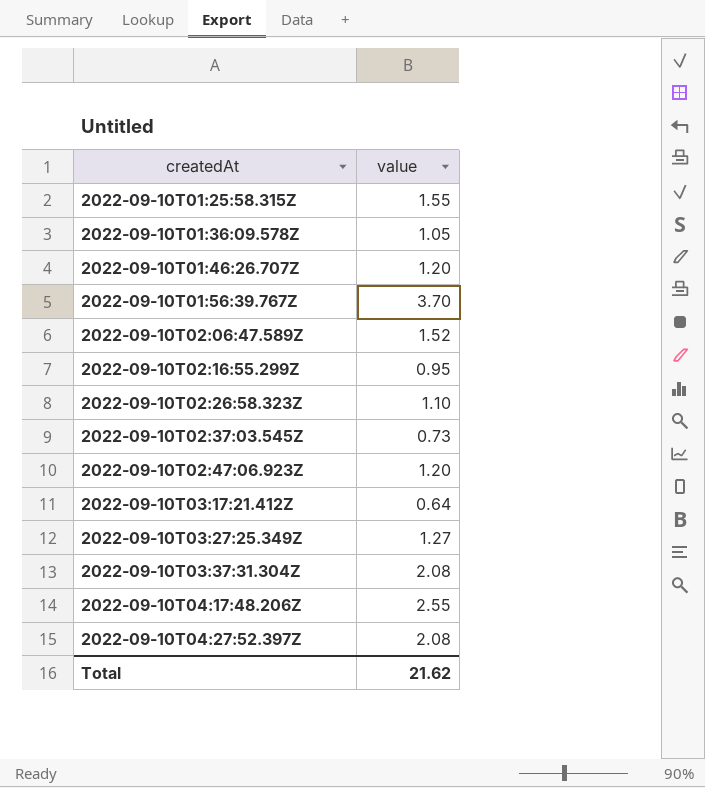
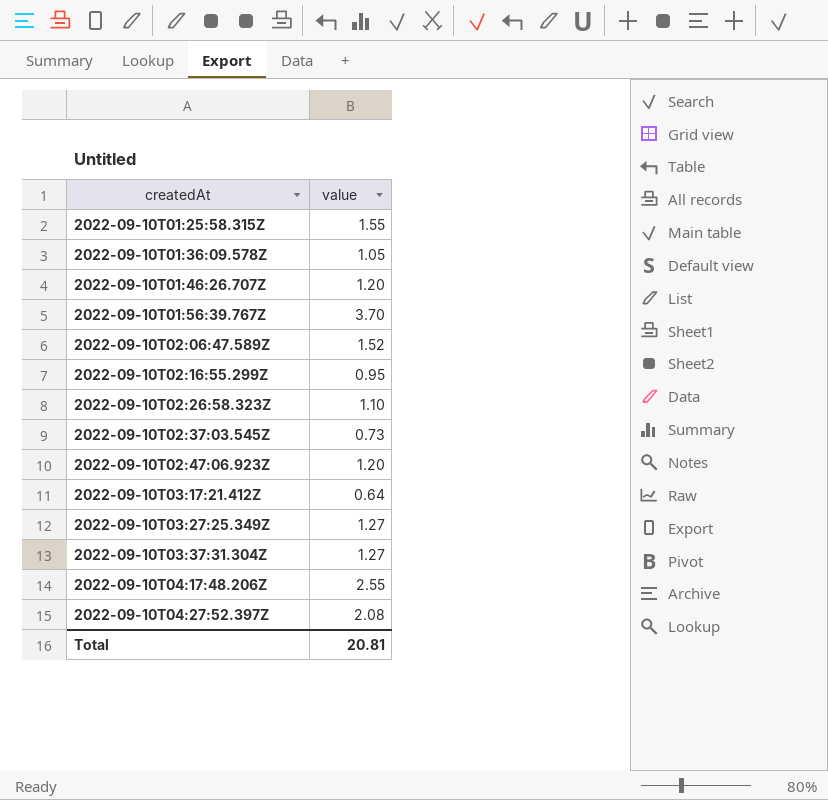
2022-09-10T03:37:31.304Z | value: 2.08 -> 1.27
Total | value: 21.62 -> 20.81

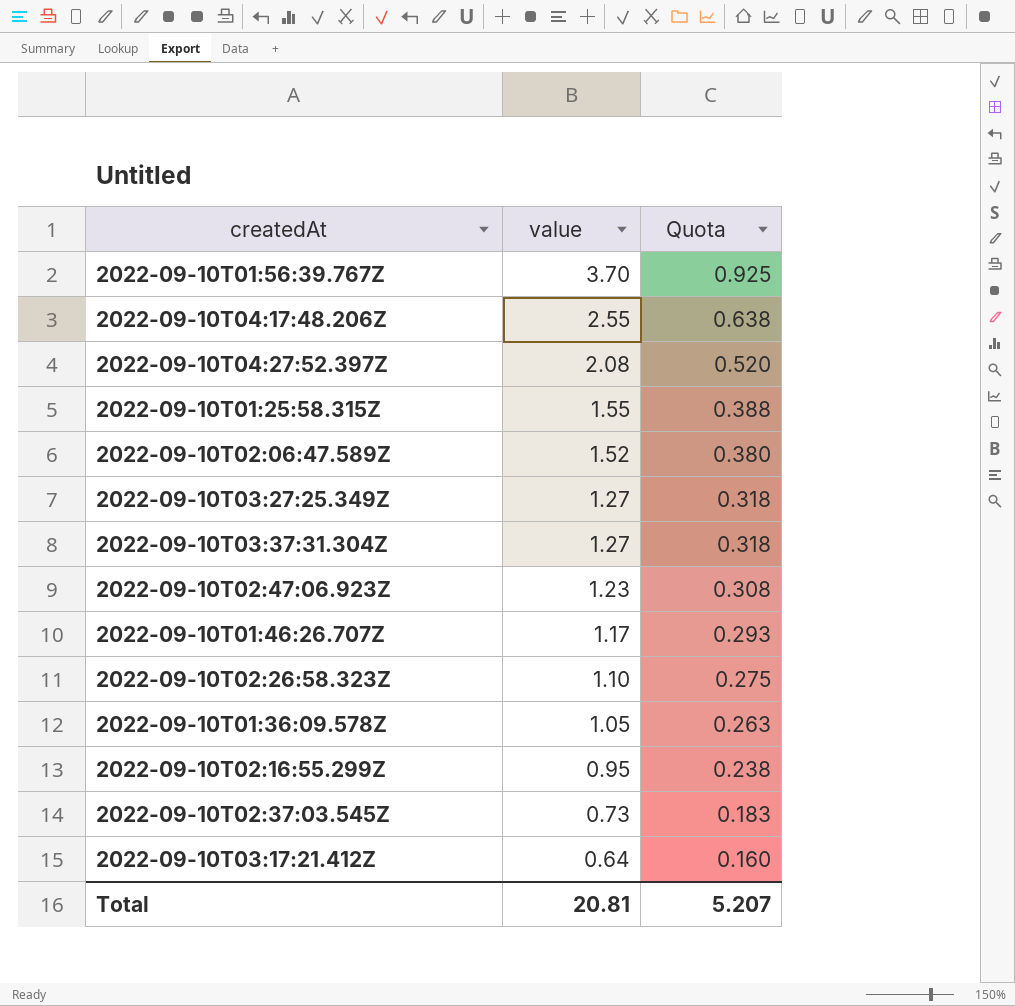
row order: createdAt ascending -> value descending
column Quota | formula: none -> [value] * 0.25
2022-09-10T02:47:06.923Z | value: 1.20 -> 1.23
2022-09-10T01:46:26.707Z | value: 1.20 -> 1.17

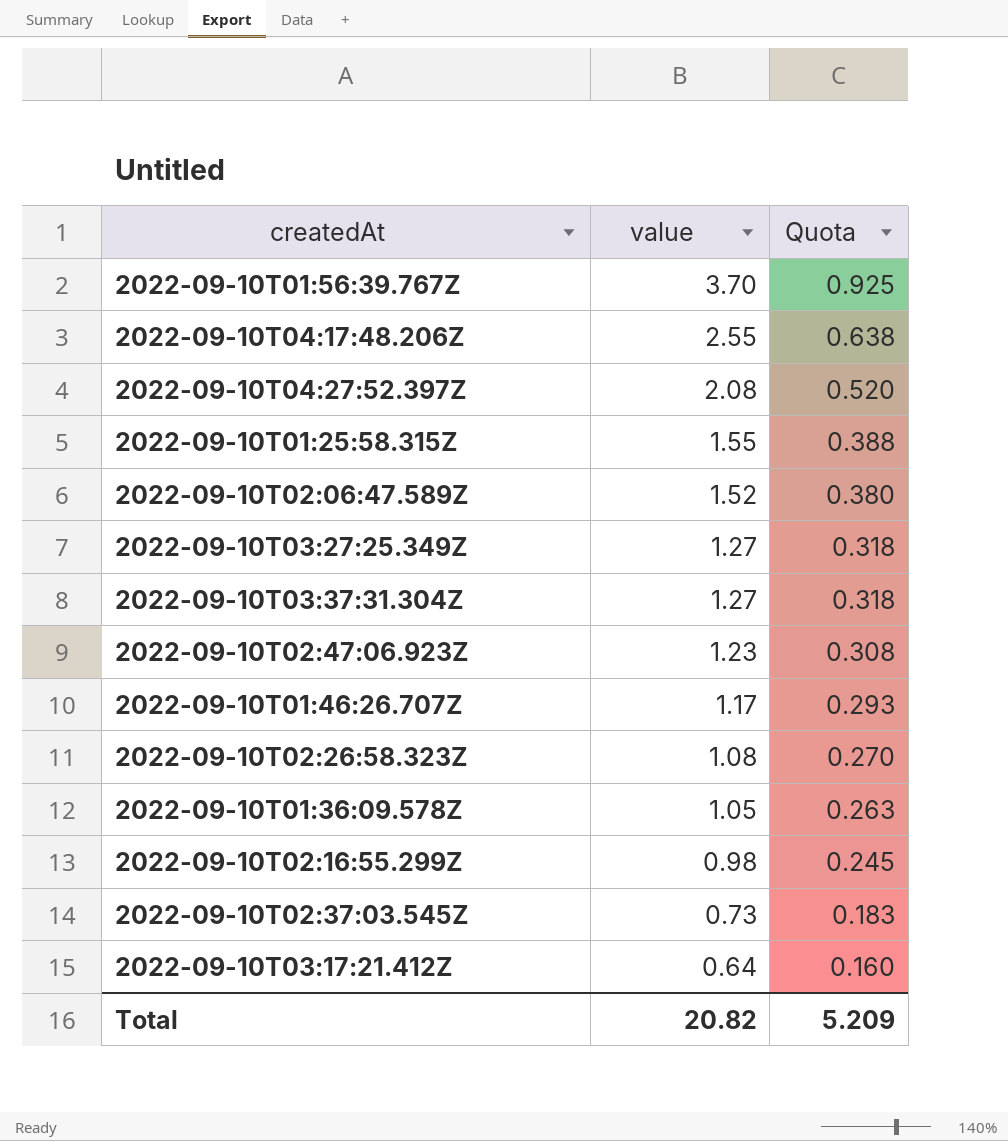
2022-09-10T02:26:58.323Z | value: 1.10 -> 1.08
2022-09-10T02:26:58.323Z | Quota: 0.275 -> 0.270
2022-09-10T02:16:55.299Z | value: 0.95 -> 0.98
2022-09-10T02:16:55.299Z | Quota: 0.238 -> 0.245
Total | value: 20.81 -> 20.82
Total | Quota: 5.207 -> 5.209

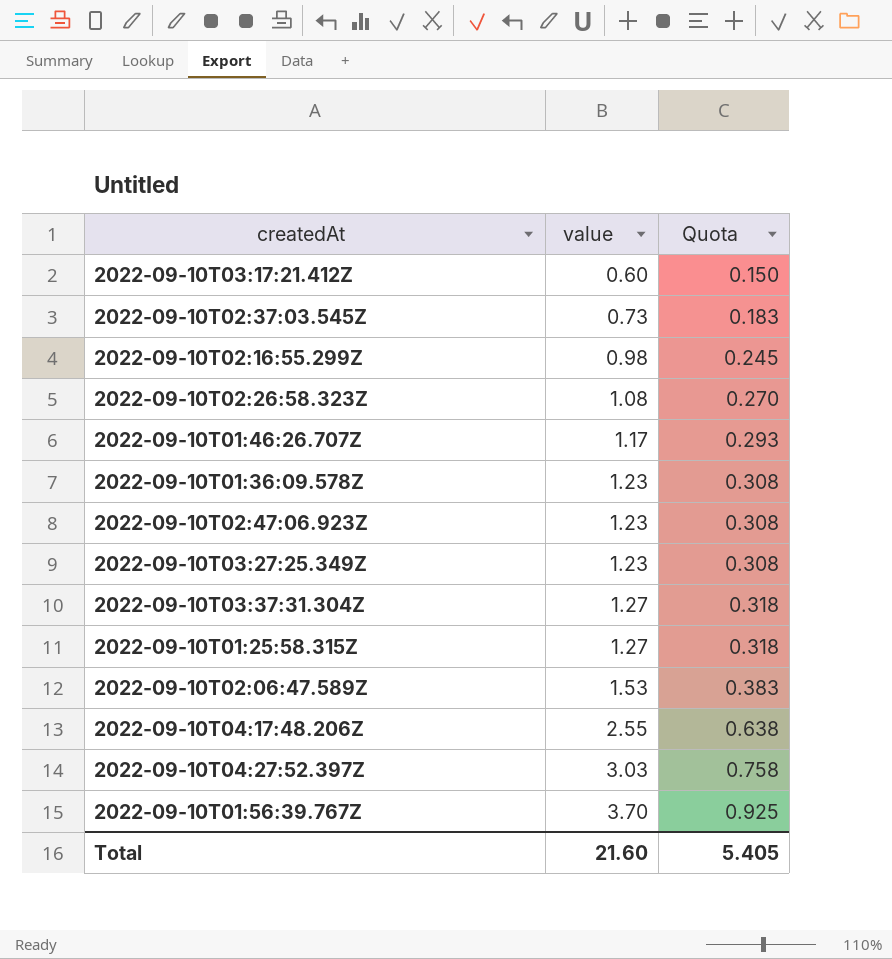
row order: value descending -> value ascending
2022-09-10T03:17:21.412Z | value: 0.64 -> 0.60
2022-09-10T03:17:21.412Z | Quota: 0.160 -> 0.150
2022-09-10T01:36:09.578Z | value: 1.05 -> 1.23
2022-09-10T01:36:09.578Z | Quota: 0.263 -> 0.308
2022-09-10T03:27:25.349Z | value: 1.27 -> 1.23
2022-09-10T03:27:25.349Z | Quota: 0.318 -> 0.308
2022-09-10T01:25:58.315Z | value: 1.55 -> 1.27
2022-09-10T01:25:58.315Z | Quota: 0.388 -> 0.318
2022-09-10T02:06:47.589Z | value: 1.52 -> 1.53
2022-09-10T02:06:47.589Z | Quota: 0.380 -> 0.383
2022-09-10T04:27:52.397Z | value: 2.08 -> 3.03
2022-09-10T04:27:52.397Z | Quota: 0.520 -> 0.758
Total | value: 20.82 -> 21.60
Total | Quota: 5.209 -> 5.405

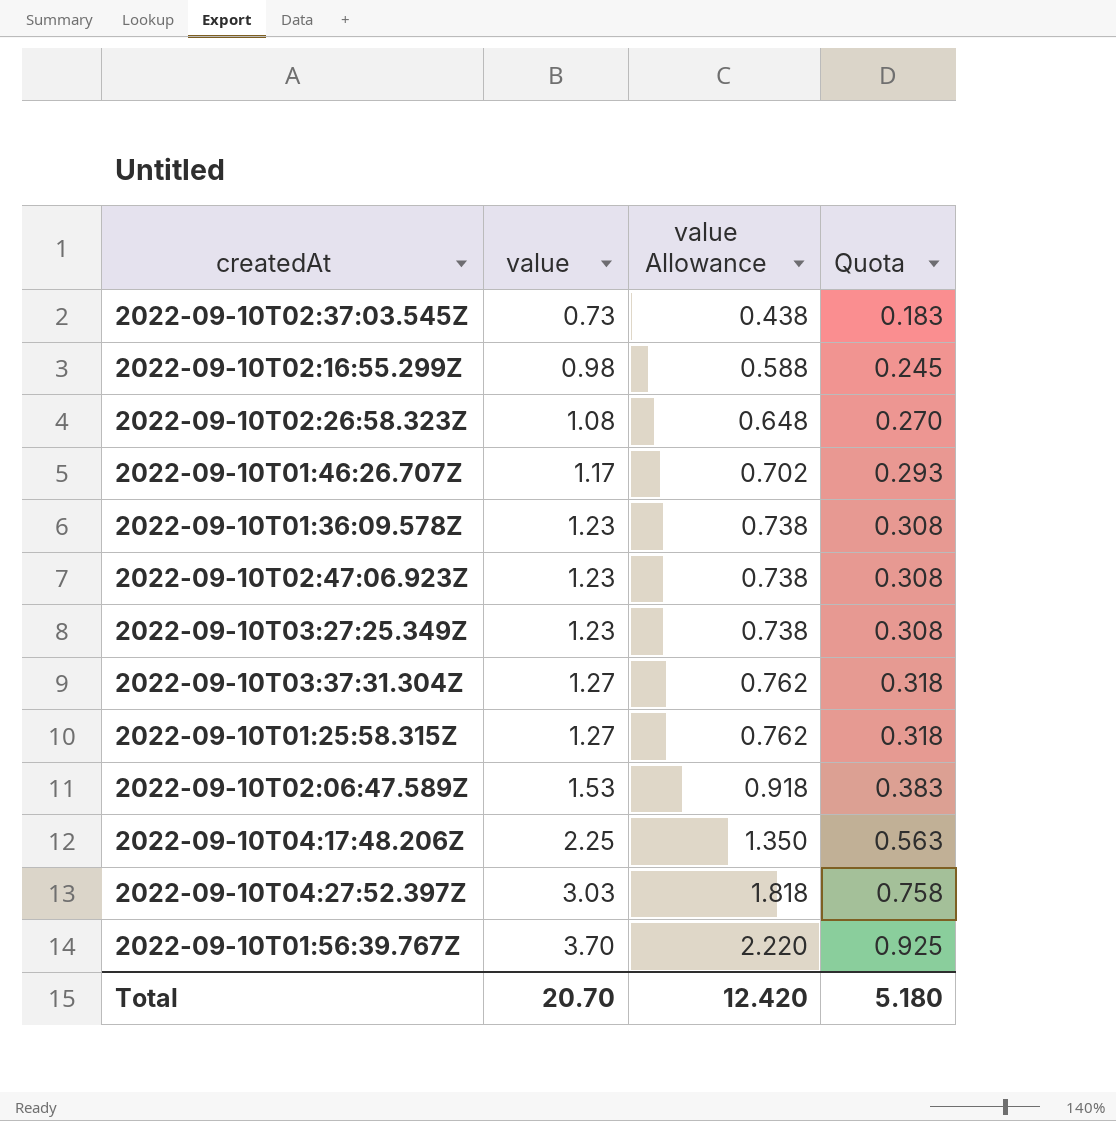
column value Allowance | formula: none -> [value] * 0.6
row 2022-09-10T03:17:21.412Z: 0.60 | 0.150 -> none
2022-09-10T04:17:48.206Z | value: 2.55 -> 2.25
2022-09-10T04:17:48.206Z | Quota: 0.638 -> 0.563
Total | value: 21.60 -> 20.70
Total | Quota: 5.405 -> 5.180

